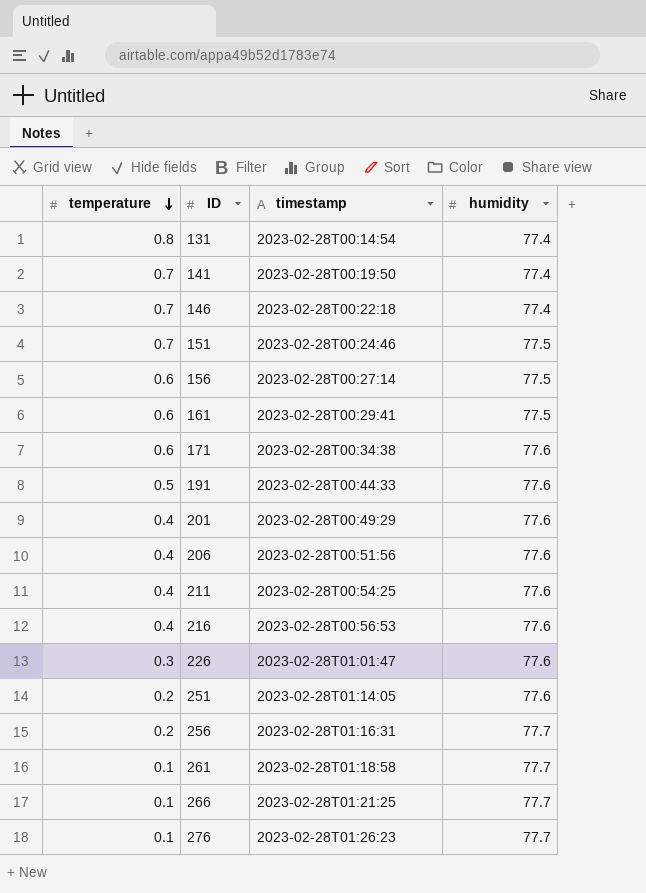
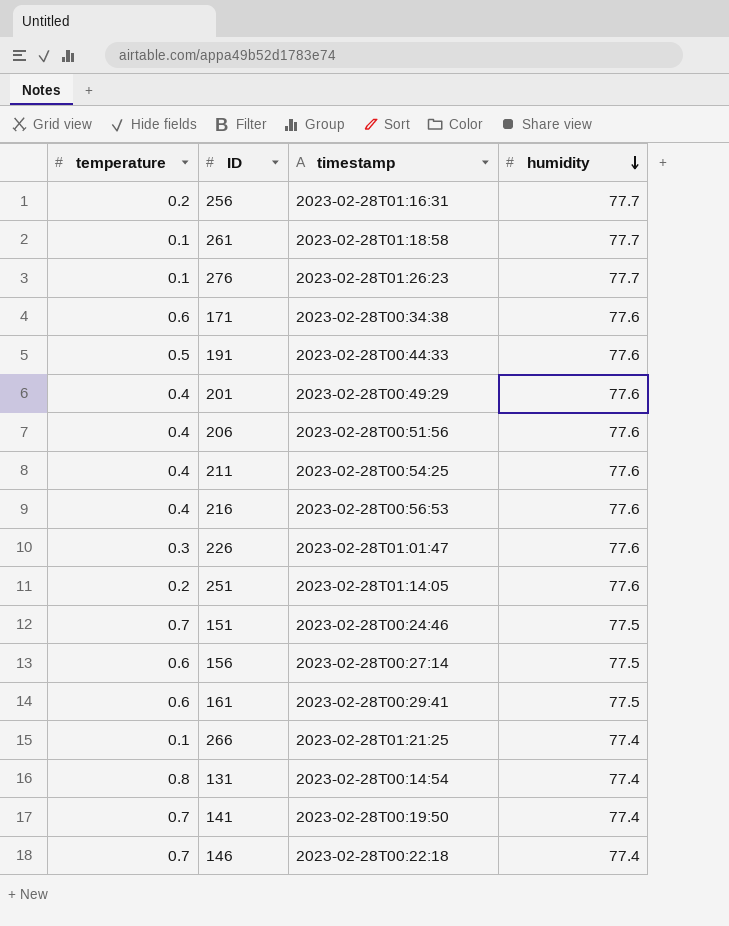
row order: temperature descending -> humidity descending
266 | humidity: 77.7 -> 77.4

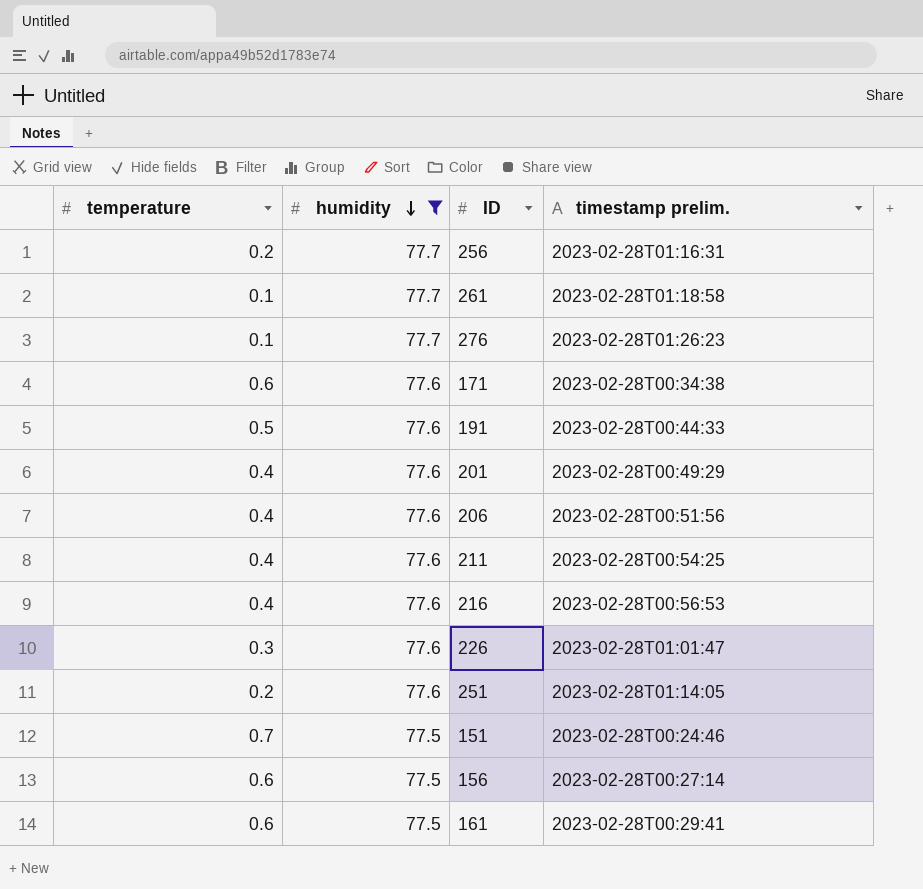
filter: none -> humidity != 77.4
column humidity | position: 4 -> 2
column name: timestamp -> timestamp prelim.

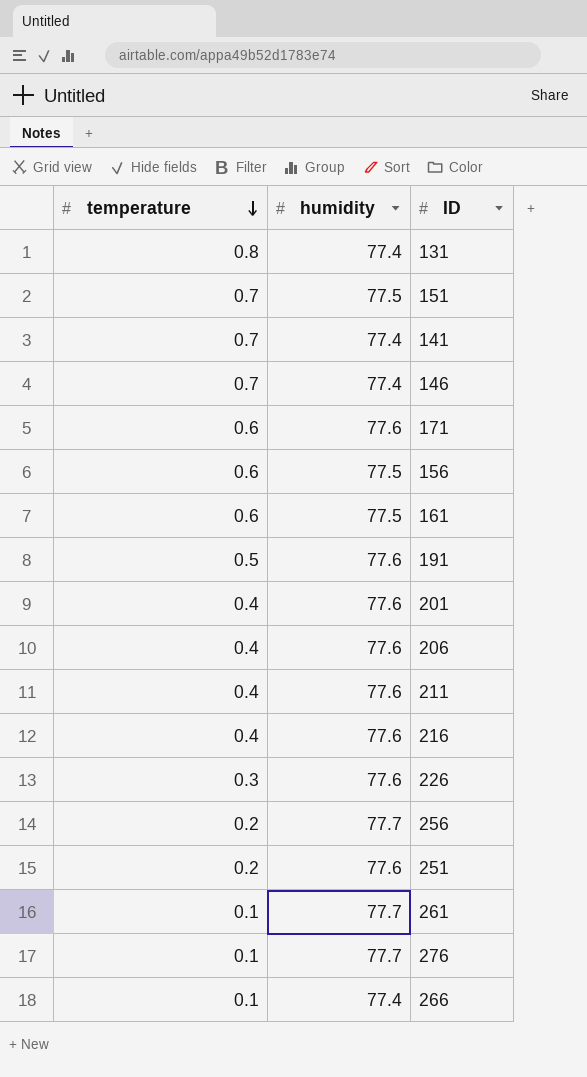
filter: humidity != 77.4 -> none
row order: humidity descending -> temperature descending
column timestamp prelim. | position: 4 -> none

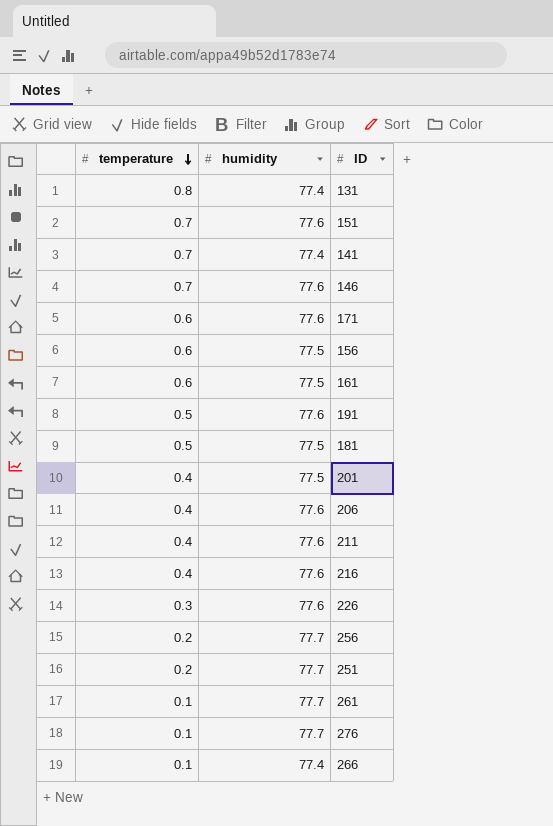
151 | humidity: 77.5 -> 77.6
146 | humidity: 77.4 -> 77.6
row 181: none -> 0.5 | 77.5
201 | humidity: 77.6 -> 77.5
251 | humidity: 77.6 -> 77.7

